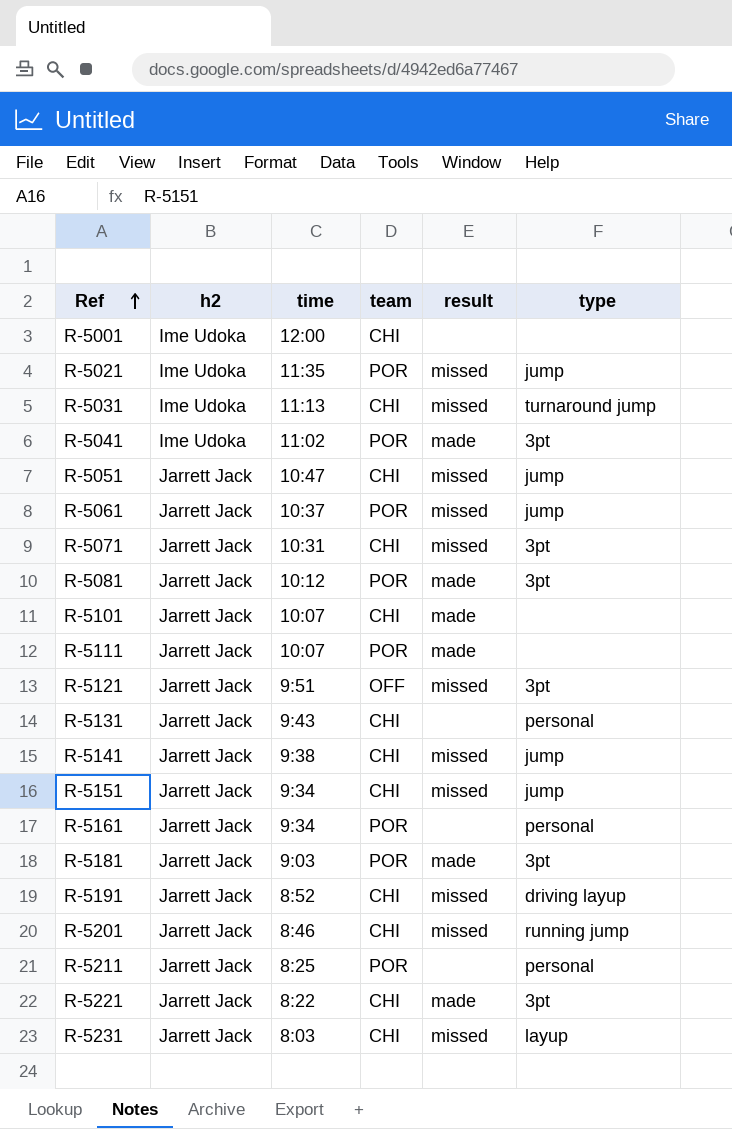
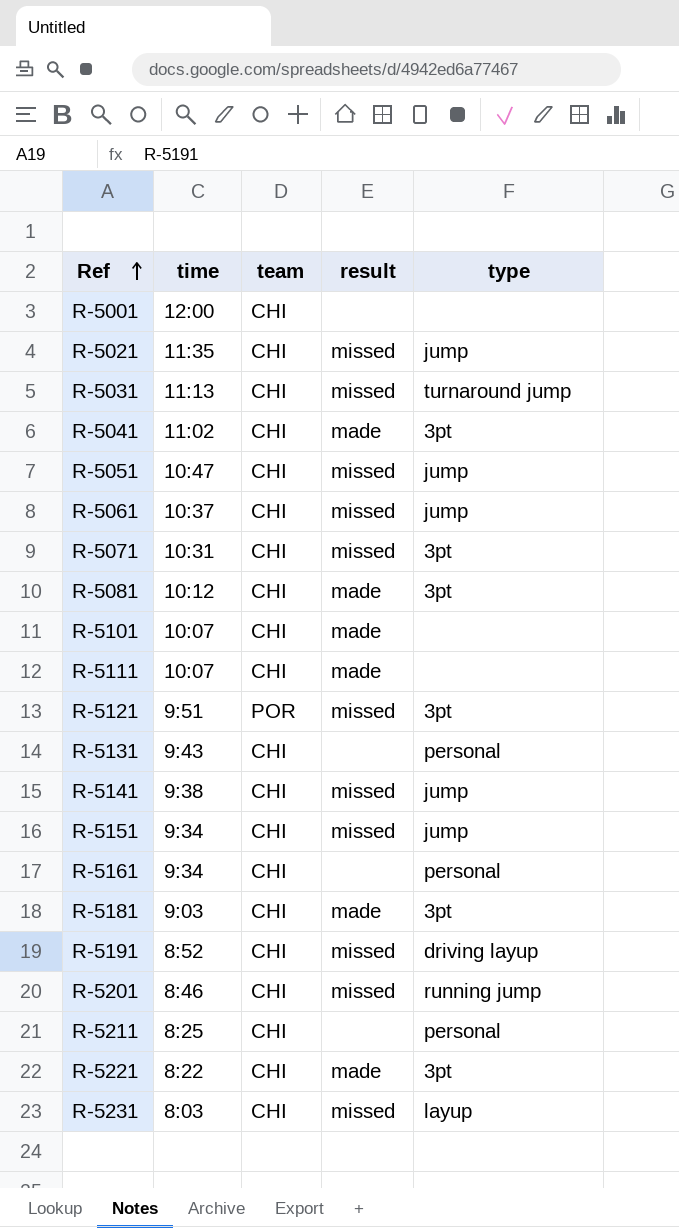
column h2 | position: 2 -> none
R-5021 | team: POR -> CHI
R-5041 | team: POR -> CHI
R-5061 | team: POR -> CHI
R-5081 | team: POR -> CHI
R-5111 | team: POR -> CHI
R-5121 | team: OFF -> POR
R-5161 | team: POR -> CHI
R-5181 | team: POR -> CHI
R-5211 | team: POR -> CHI

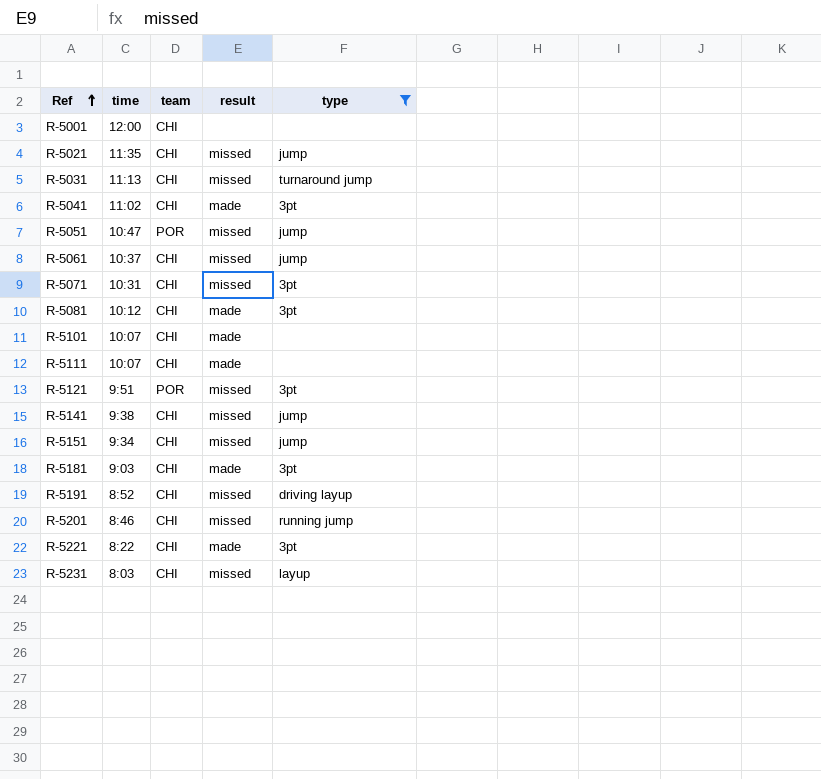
filter: none -> type != personal
R-5051 | team: CHI -> POR

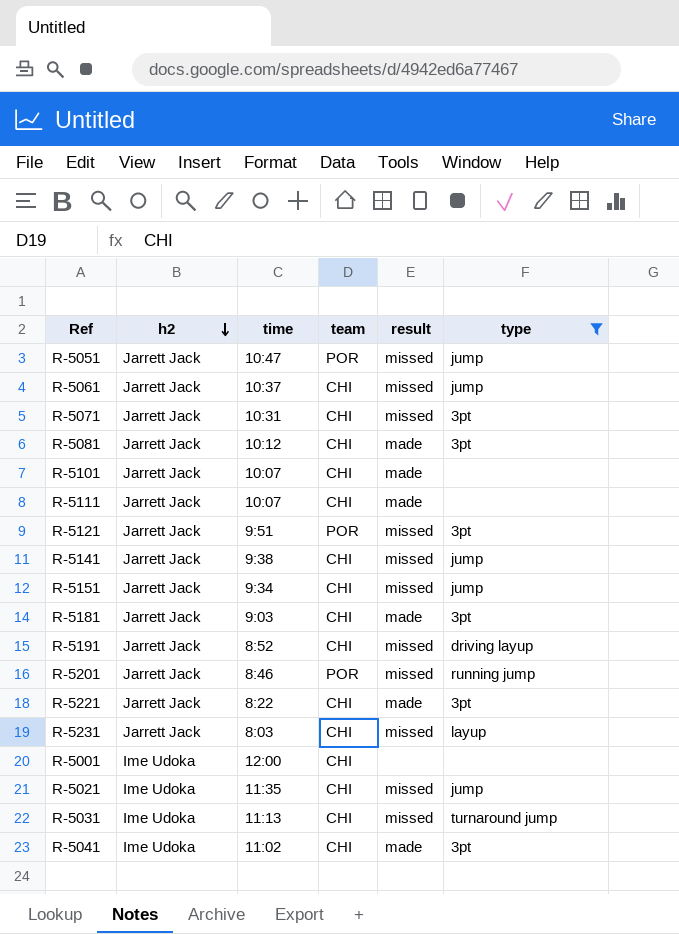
row order: Ref ascending -> h2 descending
column h2 | position: none -> 2
R-5201 | team: CHI -> POR

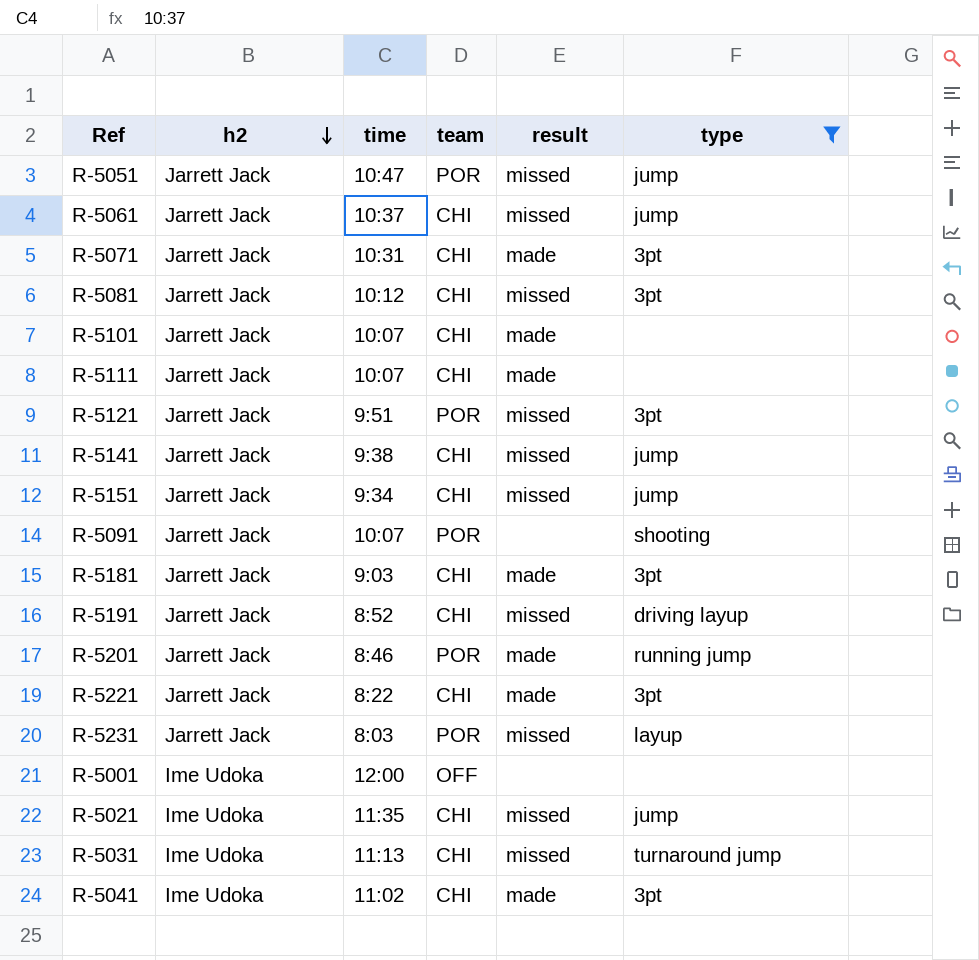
R-5071 | result: missed -> made
R-5081 | result: made -> missed
row R-5091: none -> Jarrett Jack | 10:07 | POR | none | shooting
R-5201 | result: missed -> made
R-5231 | team: CHI -> POR
R-5001 | team: CHI -> OFF

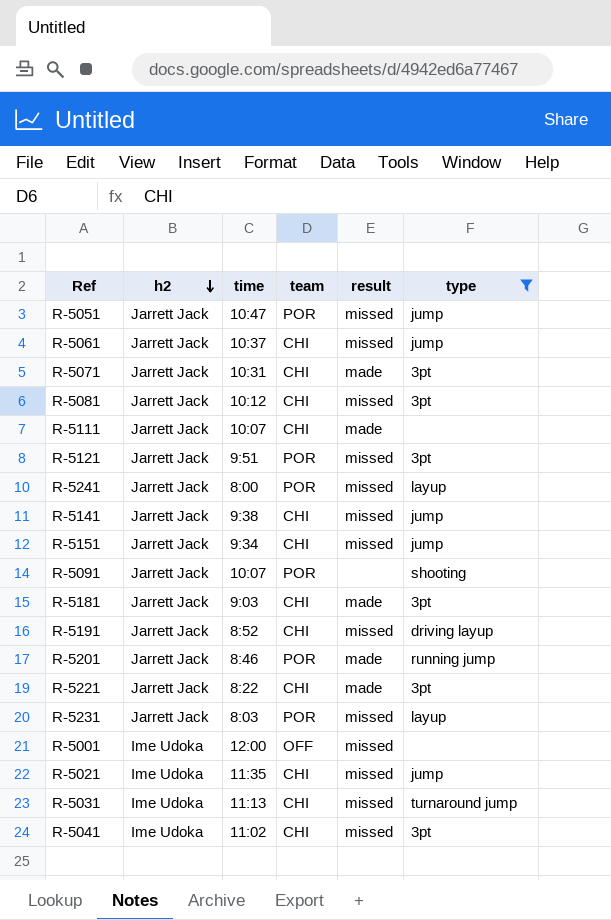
row R-5101: Jarrett Jack | 10:07 | CHI | made | none -> none
row R-5241: none -> Jarrett Jack | 8:00 | POR | missed | layup
R-5001 | result: none -> missed
R-5041 | result: made -> missed

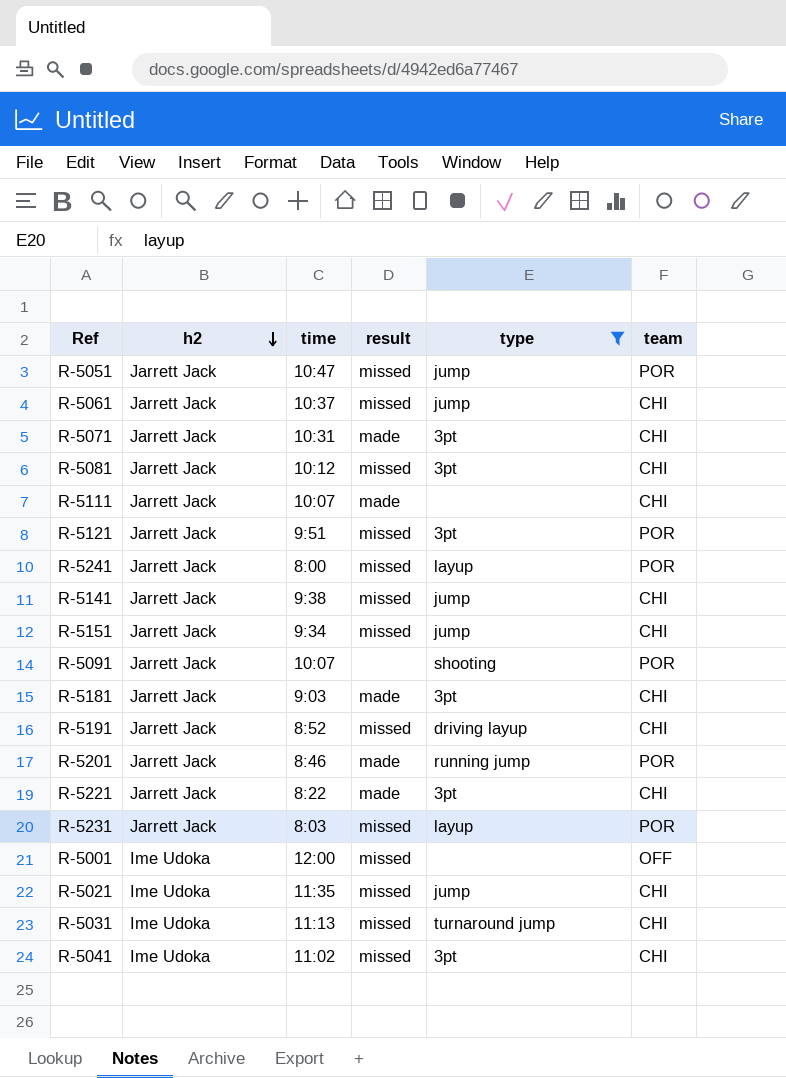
column team | position: 4 -> 6

